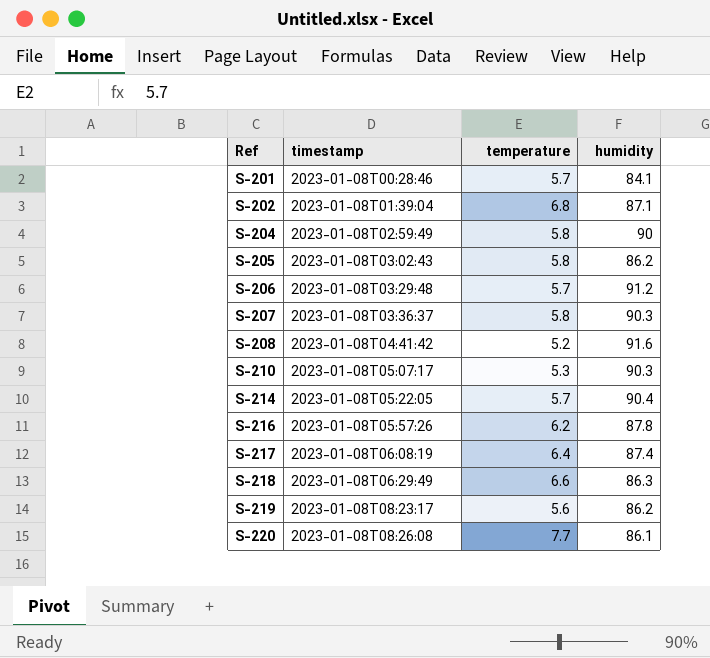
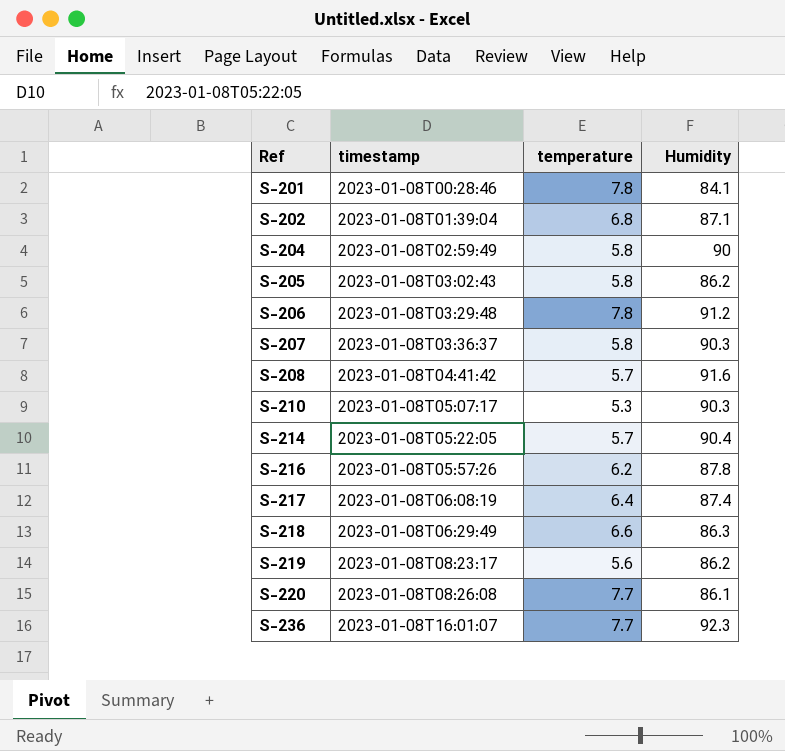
column name: humidity -> Humidity
S-201 | temperature: 5.7 -> 7.8
S-206 | temperature: 5.7 -> 7.8
S-208 | temperature: 5.2 -> 5.7
row S-236: none -> 2023-01-08T16:01:07 | 7.7 | 92.3

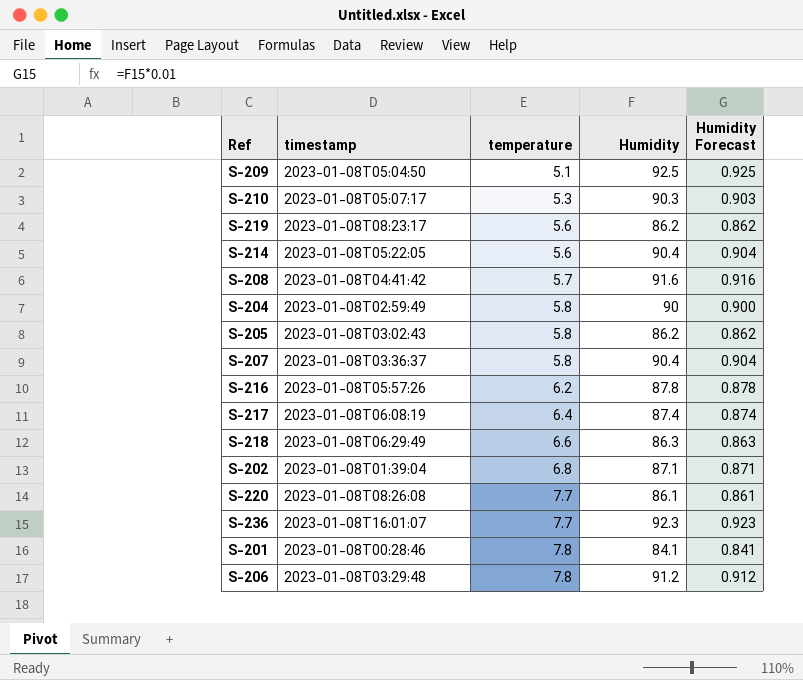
row order: Ref ascending -> temperature ascending
column Humidity Forecast | formula: none -> [Humidity] * 0.01
row S-209: none -> 2023-01-08T05:04:50 | 5.1 | 92.5 | 0.925
S-214 | temperature: 5.7 -> 5.6
S-207 | Humidity: 90.3 -> 90.4

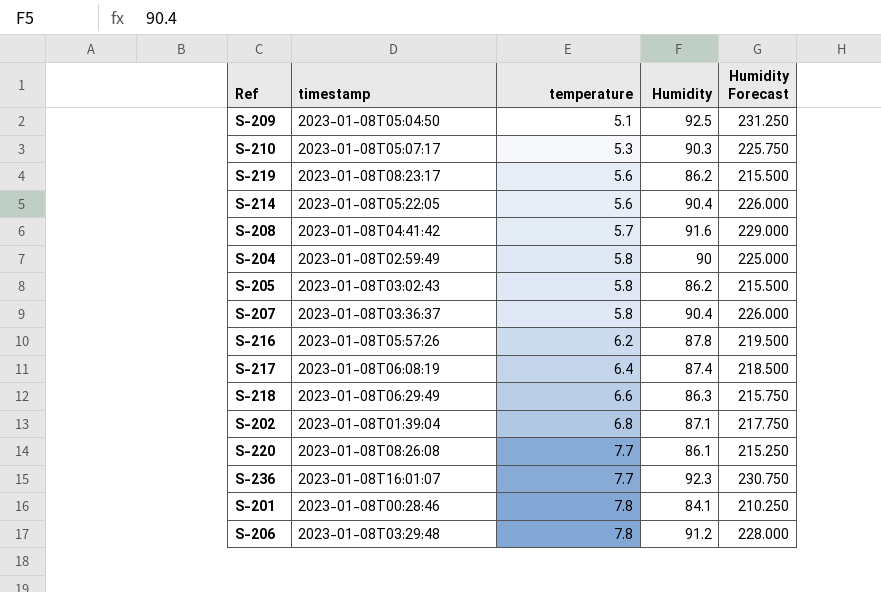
column Humidity Forecast | formula: [Humidity] * 0.01 -> [Humidity] * 2.5

